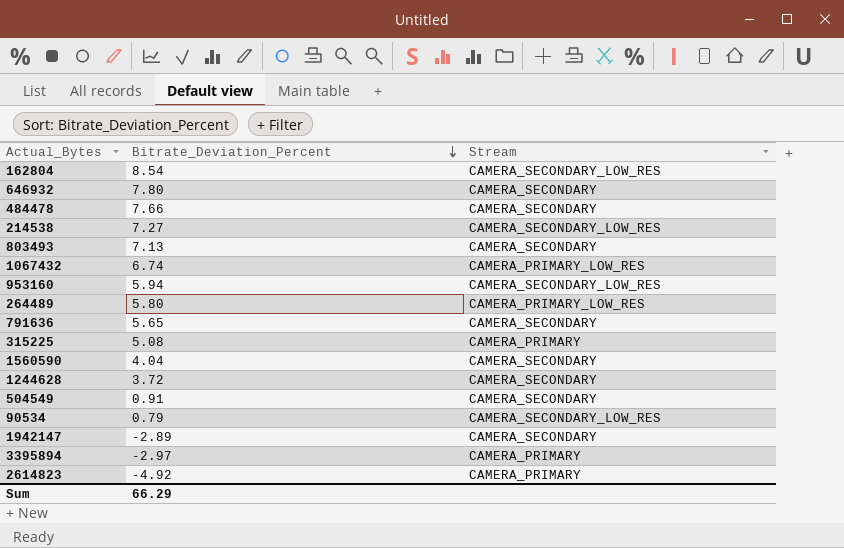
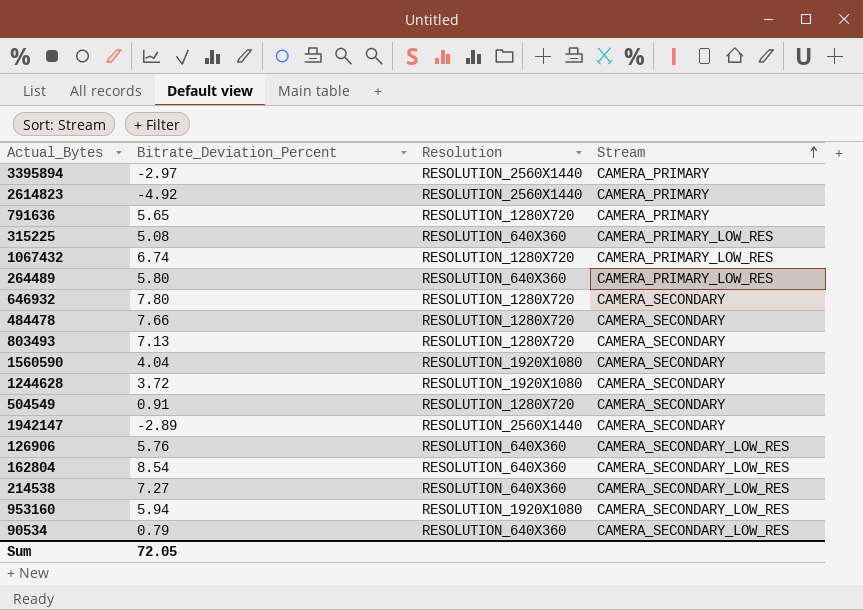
row order: Bitrate_Deviation_Percent descending -> Stream ascending
column Resolution | position: none -> 3
791636 | Stream: CAMERA_SECONDARY -> CAMERA_PRIMARY
315225 | Stream: CAMERA_PRIMARY -> CAMERA_PRIMARY_LOW_RES
row 126906: none -> 5.76 | RESOLUTION_640X360 | CAMERA_SECONDARY_LOW_RES
Sum | Bitrate_Deviation_Percent: 66.29 -> 72.05

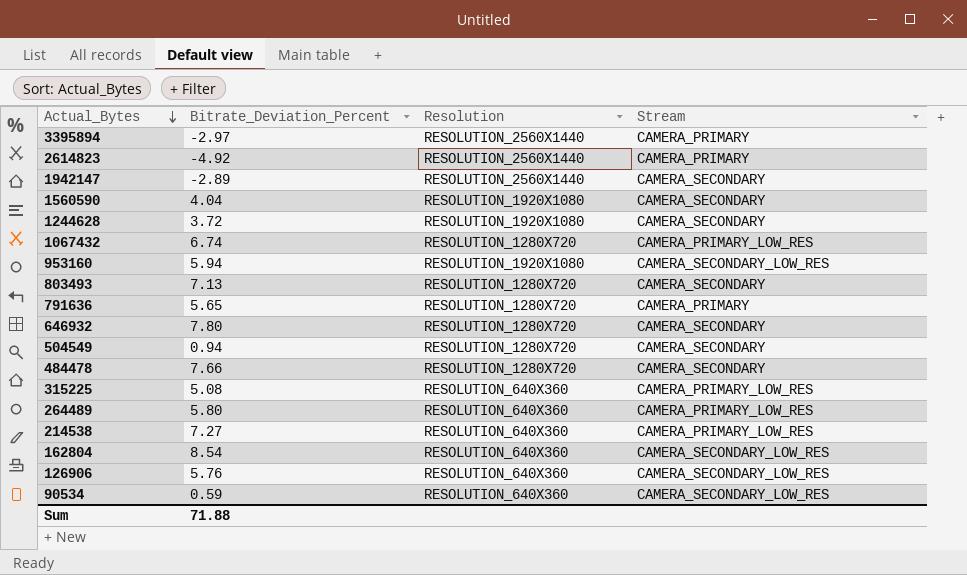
row order: Stream ascending -> Actual_Bytes descending
504549 | Bitrate_Deviation_Percent: 0.91 -> 0.94
214538 | Stream: CAMERA_SECONDARY_LOW_RES -> CAMERA_PRIMARY_LOW_RES
90534 | Bitrate_Deviation_Percent: 0.79 -> 0.59
Sum | Bitrate_Deviation_Percent: 72.05 -> 71.88

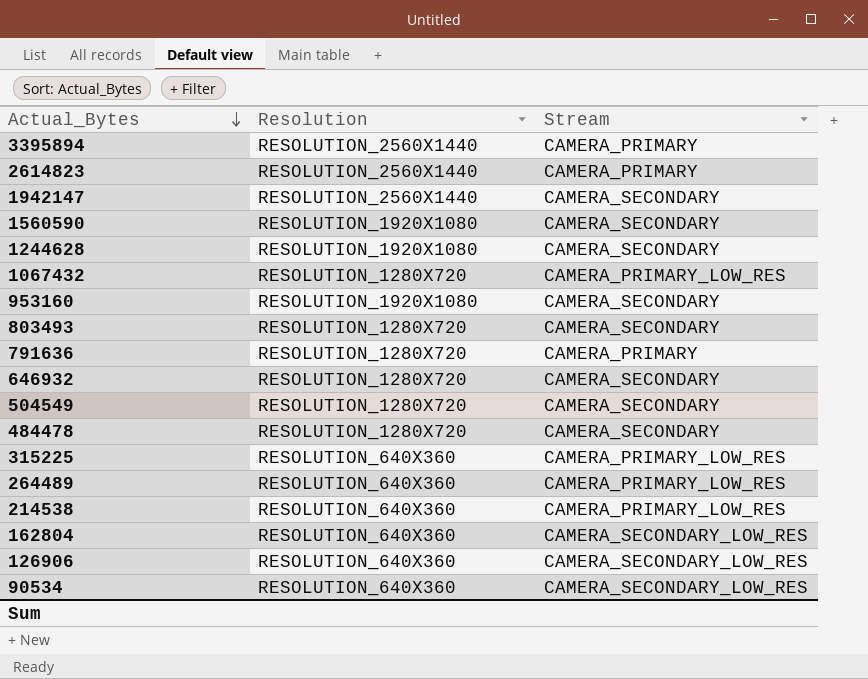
column Bitrate_Deviation_Percent | position: 2 -> none
953160 | Stream: CAMERA_SECONDARY_LOW_RES -> CAMERA_SECONDARY

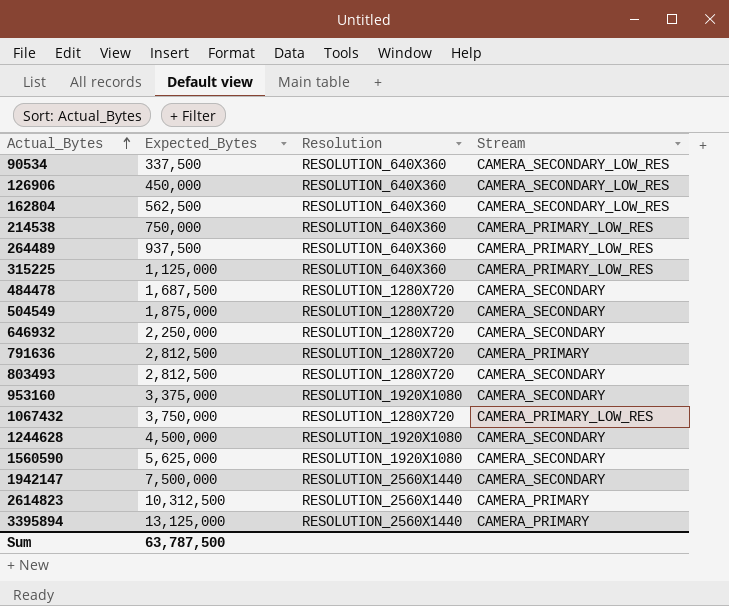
row order: Actual_Bytes descending -> Actual_Bytes ascending
column Expected_Bytes | position: none -> 2

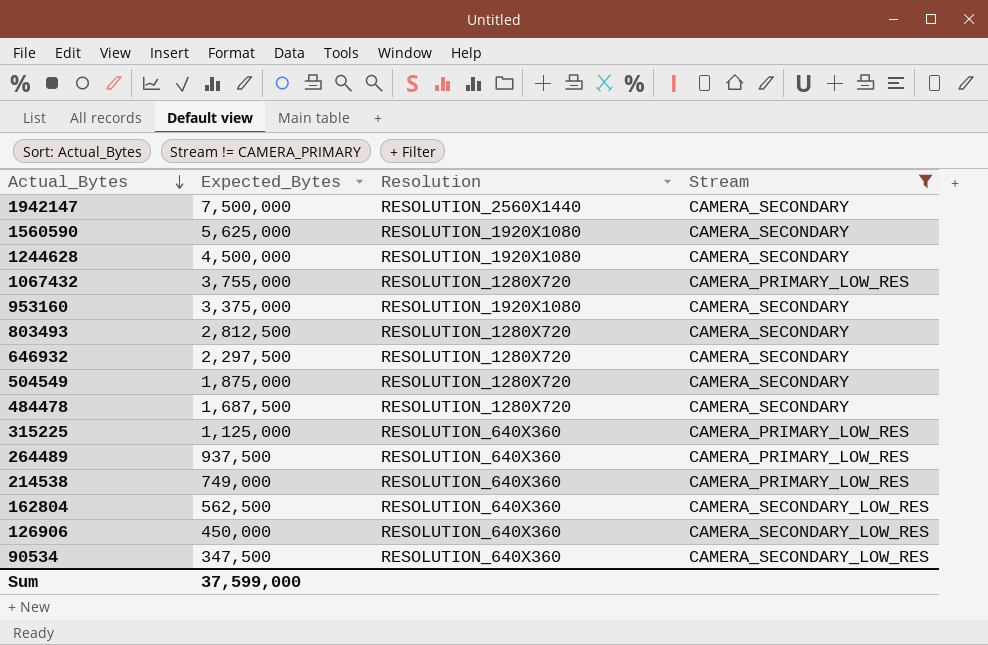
filter: none -> Stream != CAMERA_PRIMARY
row order: Actual_Bytes ascending -> Actual_Bytes descending
1067432 | Expected_Bytes: 3,750,000 -> 3,755,000
646932 | Expected_Bytes: 2,250,000 -> 2,297,500
214538 | Expected_Bytes: 750,000 -> 749,000
90534 | Expected_Bytes: 337,500 -> 347,500
Sum | Expected_Bytes: 63,787,500 -> 37,599,000

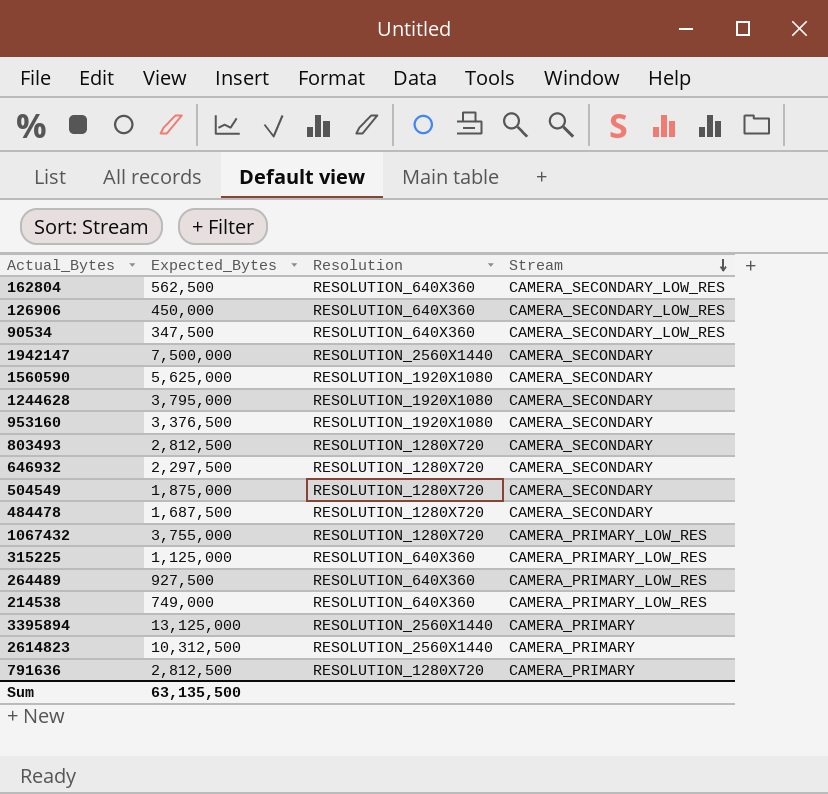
filter: Stream != CAMERA_PRIMARY -> none
row order: Actual_Bytes descending -> Stream descending
1244628 | Expected_Bytes: 4,500,000 -> 3,795,000
953160 | Expected_Bytes: 3,375,000 -> 3,376,500
264489 | Expected_Bytes: 937,500 -> 927,500
Sum | Expected_Bytes: 37,599,000 -> 63,135,500

